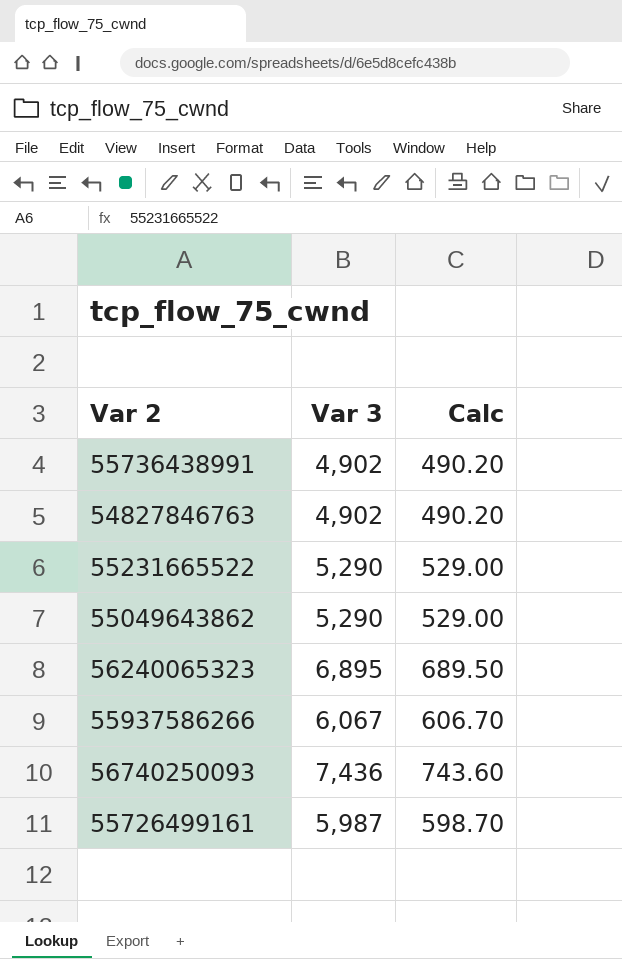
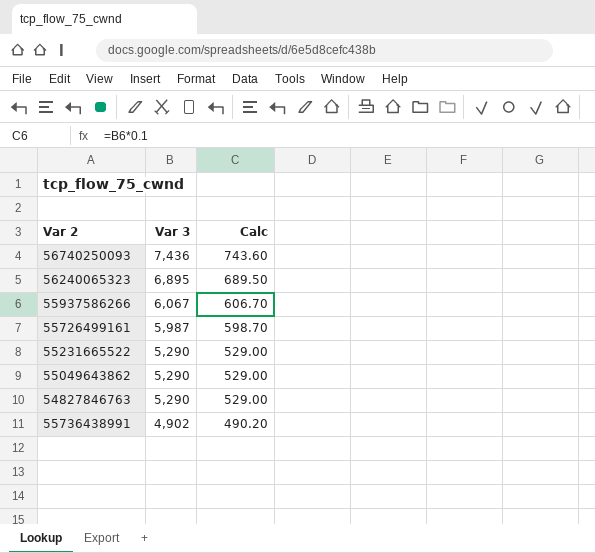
row order: none -> Var 3 descending
54827846763 | Var 3: 4,902 -> 5,290
54827846763 | Calc: 490.20 -> 529.00

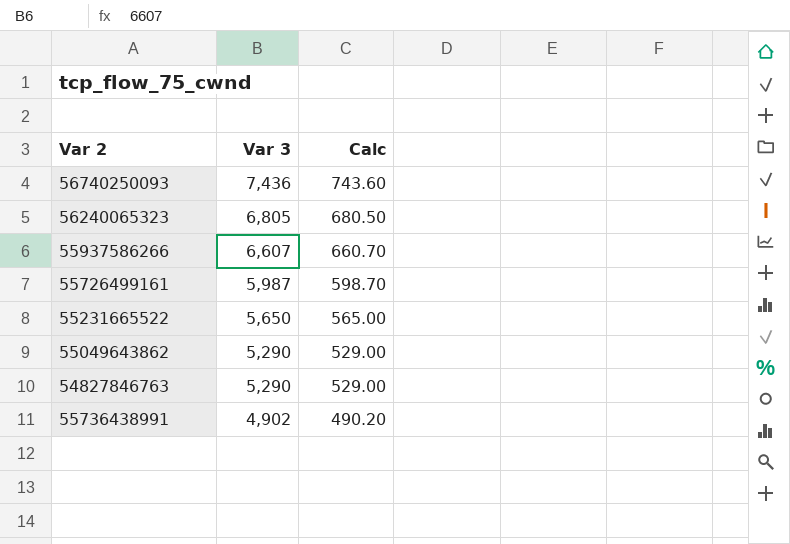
56240065323 | Var 3: 6,895 -> 6,805
56240065323 | Calc: 689.50 -> 680.50
55937586266 | Var 3: 6,067 -> 6,607
55937586266 | Calc: 606.70 -> 660.70
55231665522 | Var 3: 5,290 -> 5,650
55231665522 | Calc: 529.00 -> 565.00

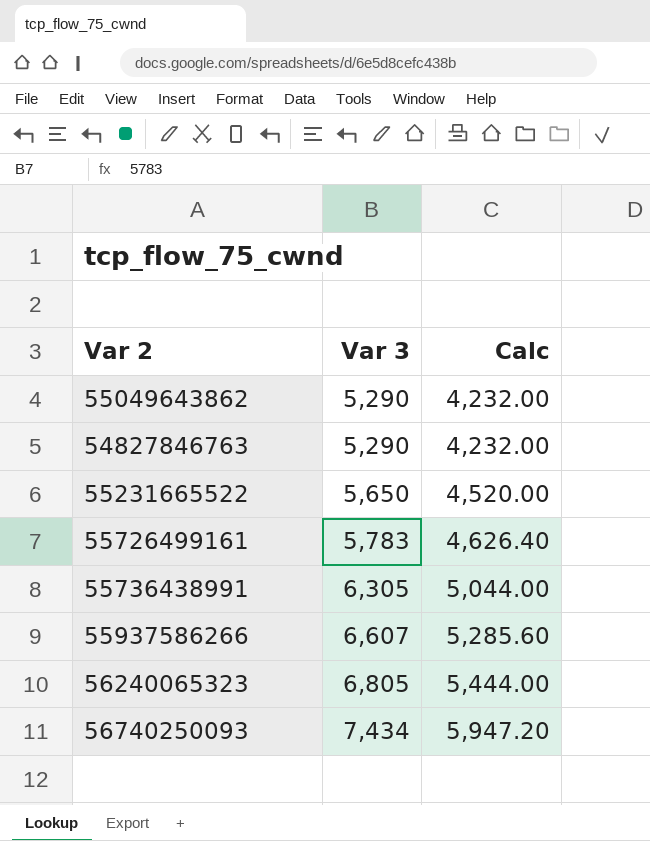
row order: Var 3 descending -> Var 3 ascending
column Calc | formula: [Var 3] * 0.1 -> [Var 3] * 0.8
55726499161 | Var 3: 5,987 -> 5,783
55736438991 | Var 3: 4,902 -> 6,305
56740250093 | Var 3: 7,436 -> 7,434

